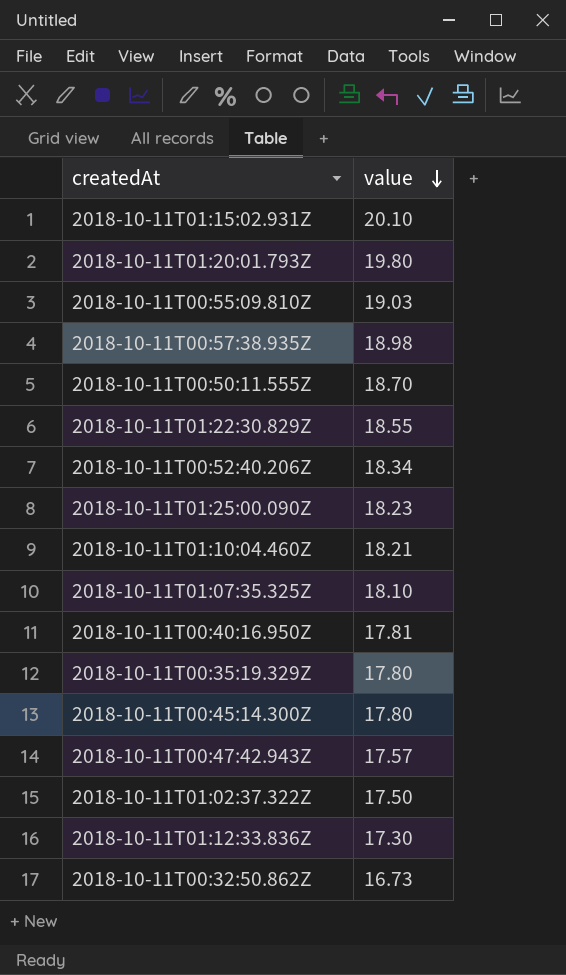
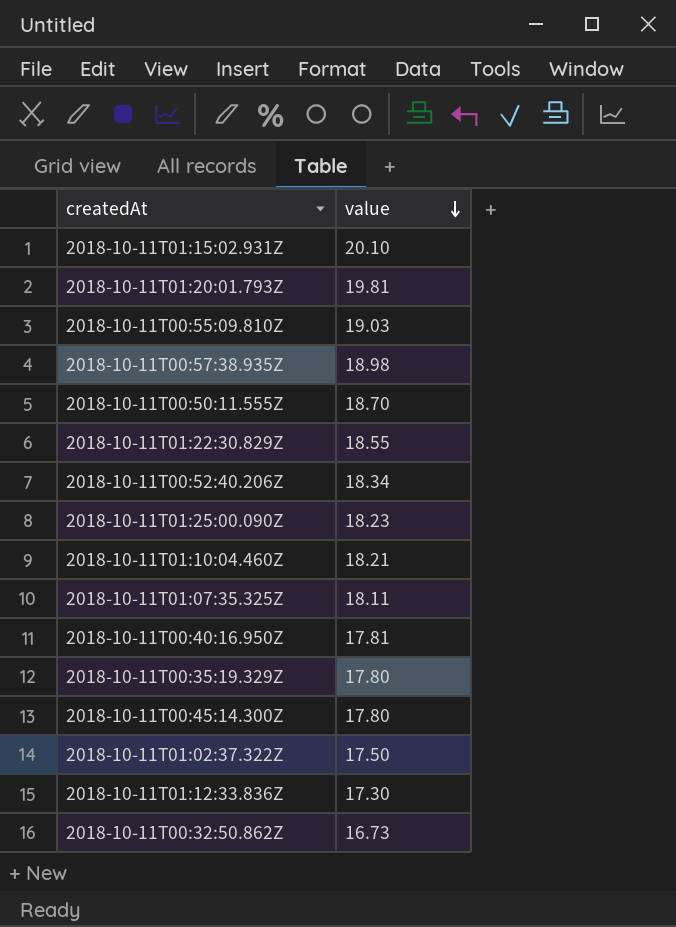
row 2018-10-11T00:47:42.943Z: 17.57 -> none
2018-10-11T01:20:01.793Z | value: 19.80 -> 19.81
2018-10-11T01:07:35.325Z | value: 18.10 -> 18.11

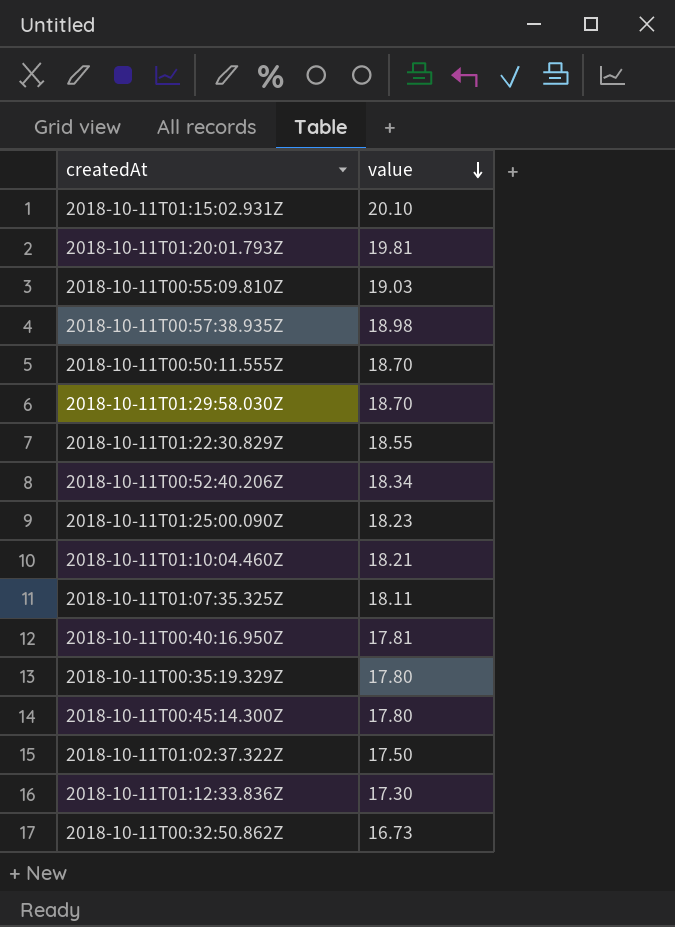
row 2018-10-11T01:29:58.030Z: none -> 18.70

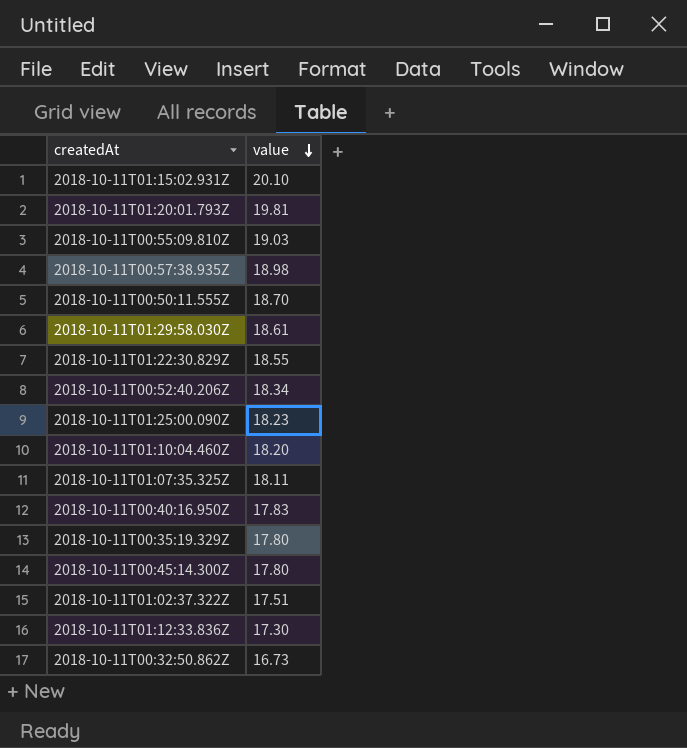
2018-10-11T01:29:58.030Z | value: 18.70 -> 18.61
2018-10-11T01:10:04.460Z | value: 18.21 -> 18.20
2018-10-11T00:40:16.950Z | value: 17.81 -> 17.83
2018-10-11T01:02:37.322Z | value: 17.50 -> 17.51

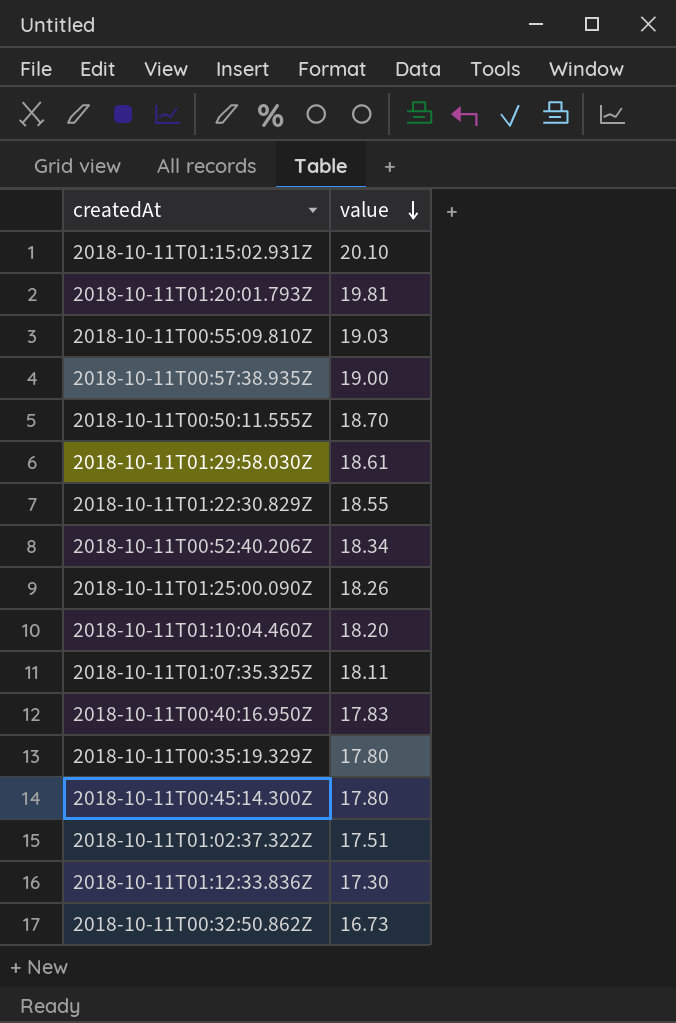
2018-10-11T00:57:38.935Z | value: 18.98 -> 19.00
2018-10-11T01:25:00.090Z | value: 18.23 -> 18.26

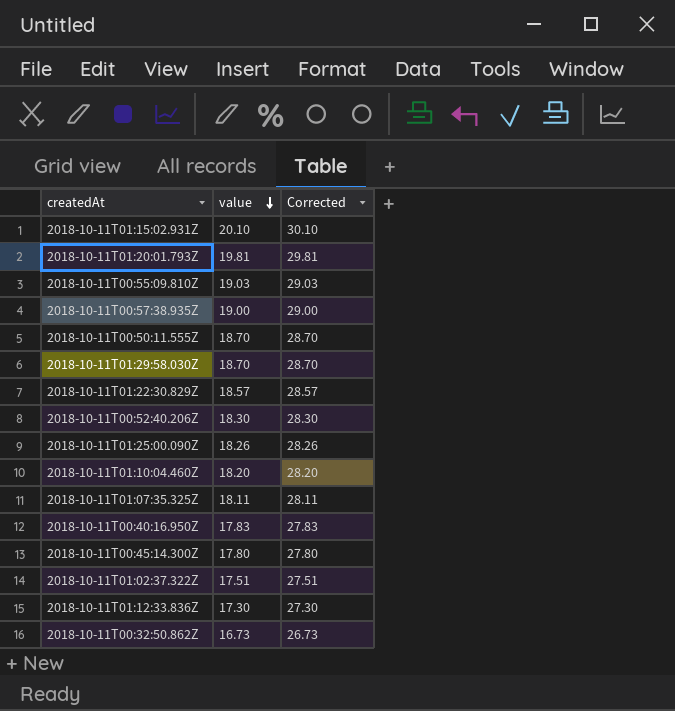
column Corrected | formula: none -> [value] + 10
row 2018-10-11T00:35:19.329Z: 17.80 -> none
2018-10-11T01:29:58.030Z | value: 18.61 -> 18.70
2018-10-11T01:22:30.829Z | value: 18.55 -> 18.57
2018-10-11T00:52:40.206Z | value: 18.34 -> 18.30

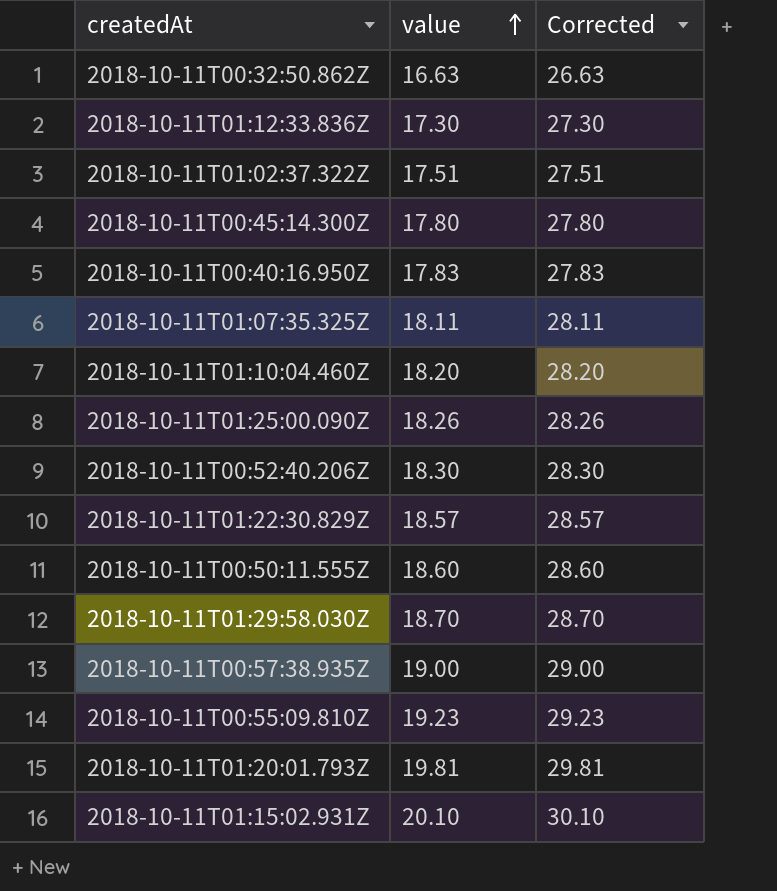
row order: value descending -> value ascending
2018-10-11T00:32:50.862Z | value: 16.73 -> 16.63
2018-10-11T00:32:50.862Z | Corrected: 26.73 -> 26.63
2018-10-11T00:50:11.555Z | value: 18.70 -> 18.60
2018-10-11T00:50:11.555Z | Corrected: 28.70 -> 28.60
2018-10-11T00:55:09.810Z | value: 19.03 -> 19.23
2018-10-11T00:55:09.810Z | Corrected: 29.03 -> 29.23

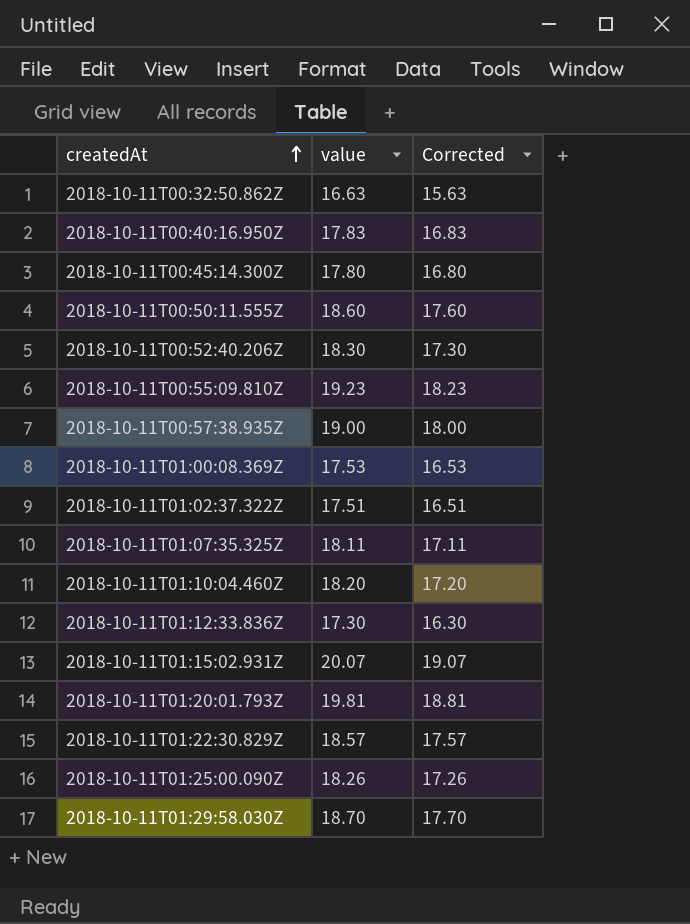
row order: value ascending -> createdAt ascending
column Corrected | formula: [value] + 10 -> [value] - 1
row 2018-10-11T01:00:08.369Z: none -> 17.53 | 16.53
2018-10-11T01:15:02.931Z | value: 20.10 -> 20.07

